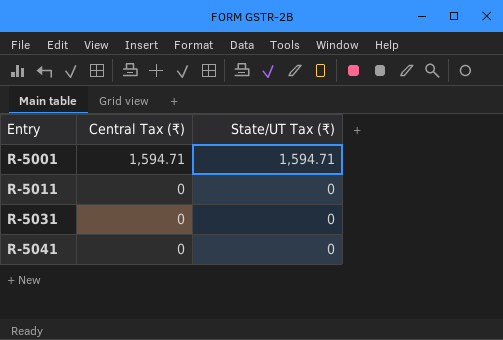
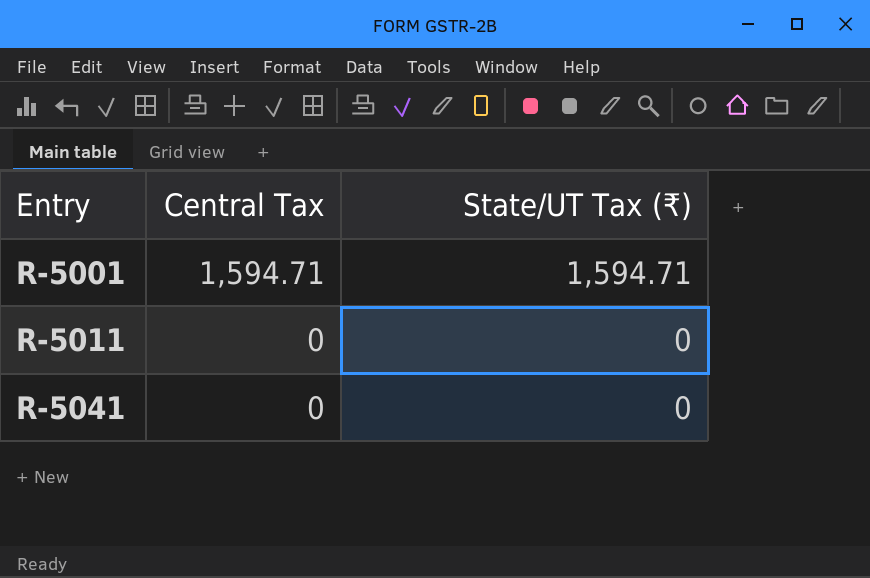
column name: Central Tax (₹) -> Central Tax
row R-5031: 0 | 0 -> none

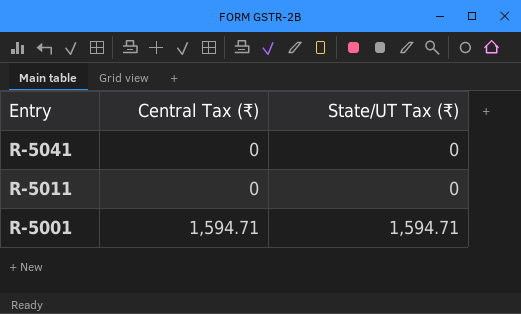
row order: Entry ascending -> Entry descending
column name: Central Tax -> Central Tax (₹)

